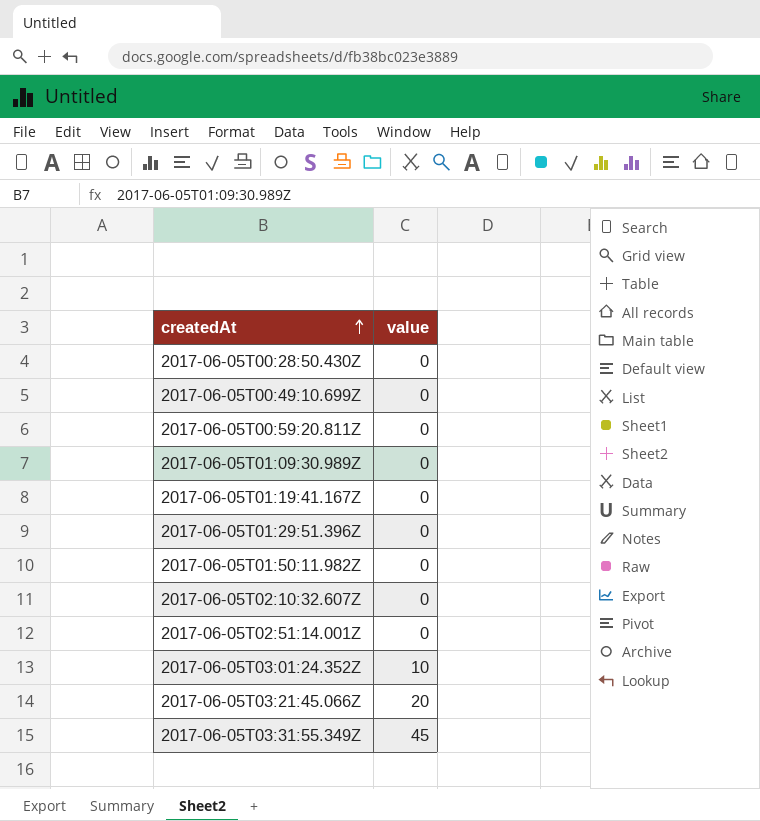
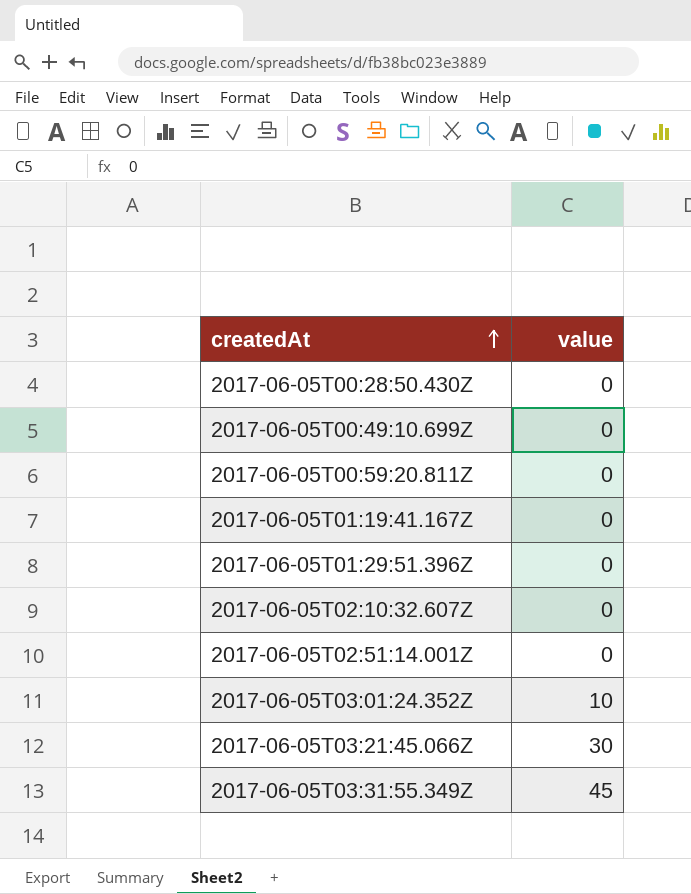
row 2017-06-05T01:09:30.989Z: 0 -> none
row 2017-06-05T01:50:11.982Z: 0 -> none
2017-06-05T03:21:45.066Z | value: 20 -> 30

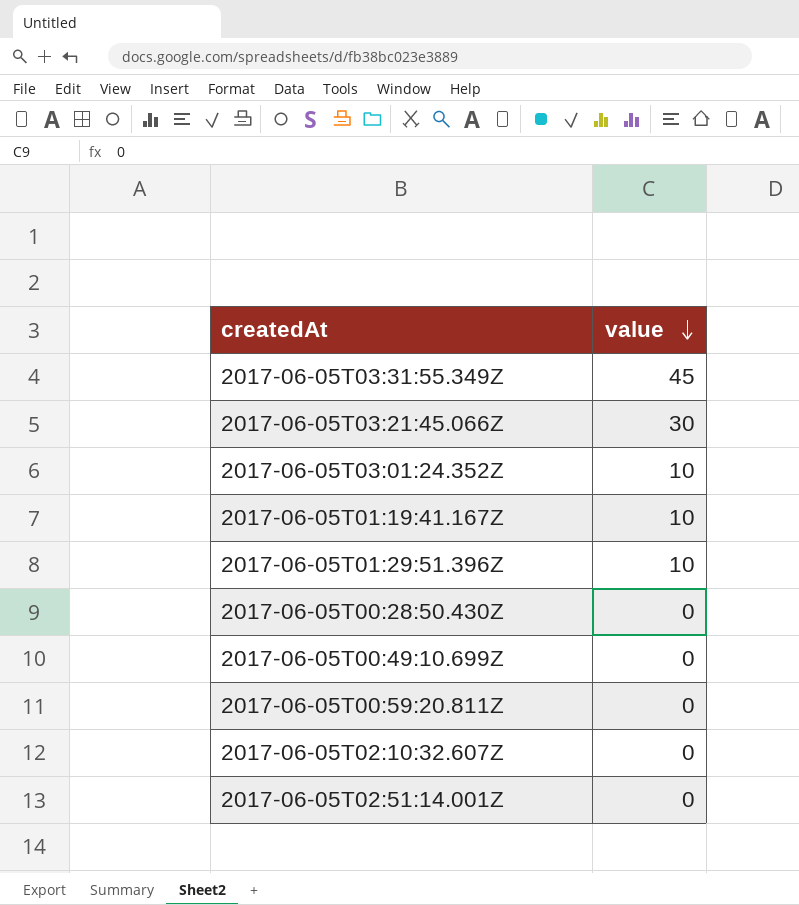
row order: createdAt ascending -> value descending
2017-06-05T01:19:41.167Z | value: 0 -> 10
2017-06-05T01:29:51.396Z | value: 0 -> 10

